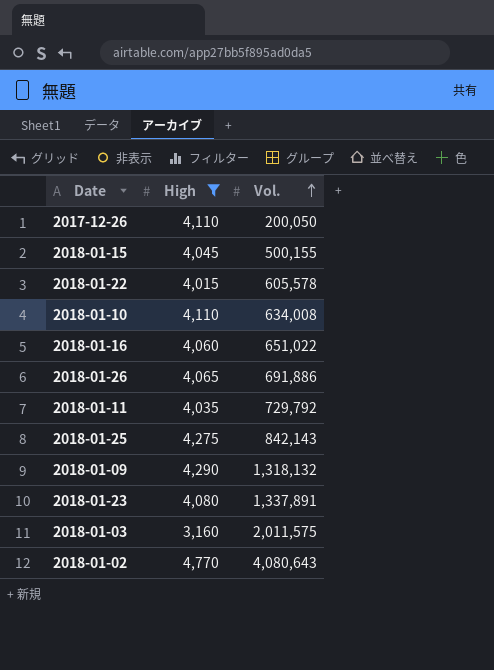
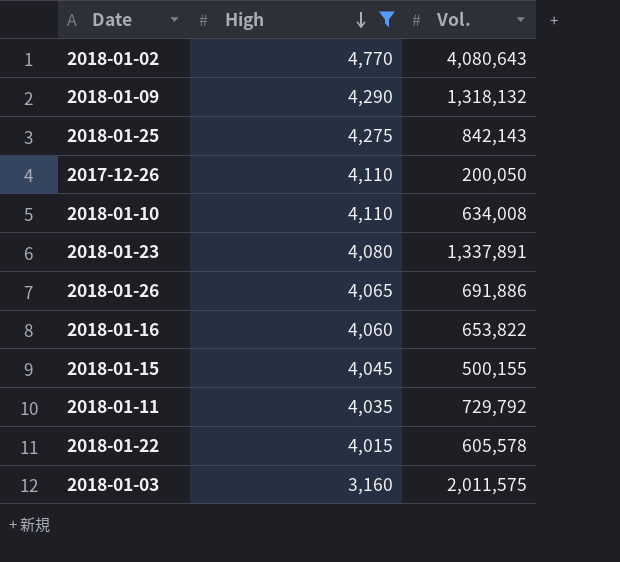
row order: Vol. ascending -> High descending
2018-01-16 | Vol.: 651,022 -> 653,822

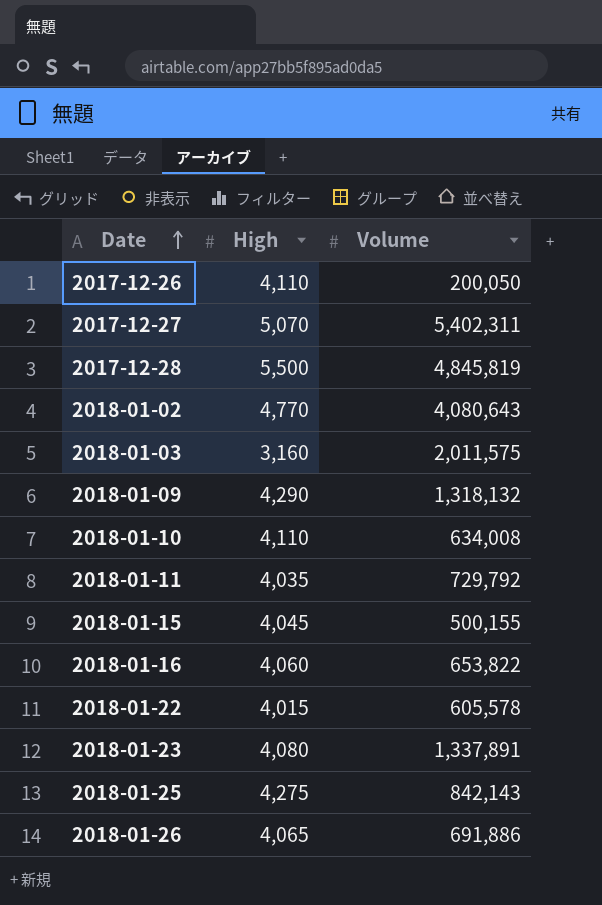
filter: High <= 4,770 -> none
row order: High descending -> Date ascending
column name: Vol. -> Volume

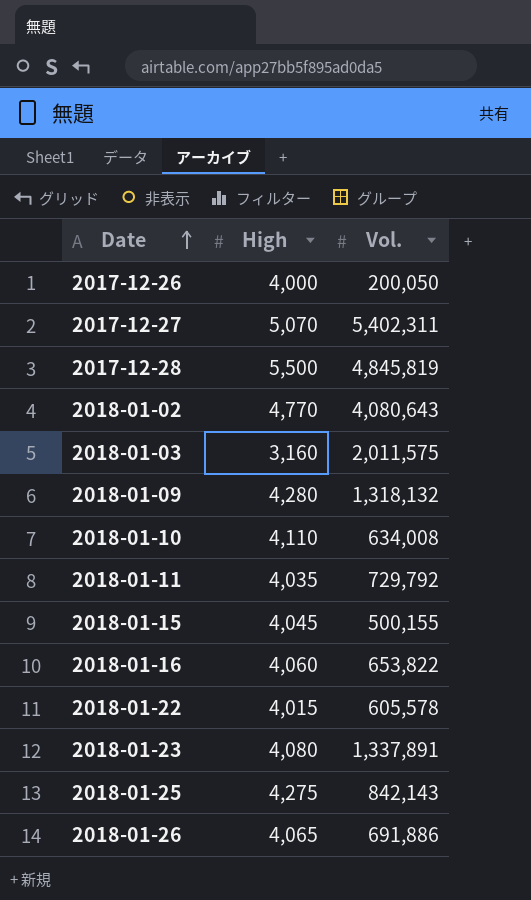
column name: Volume -> Vol.
2017-12-26 | High: 4,110 -> 4,000
2018-01-09 | High: 4,290 -> 4,280

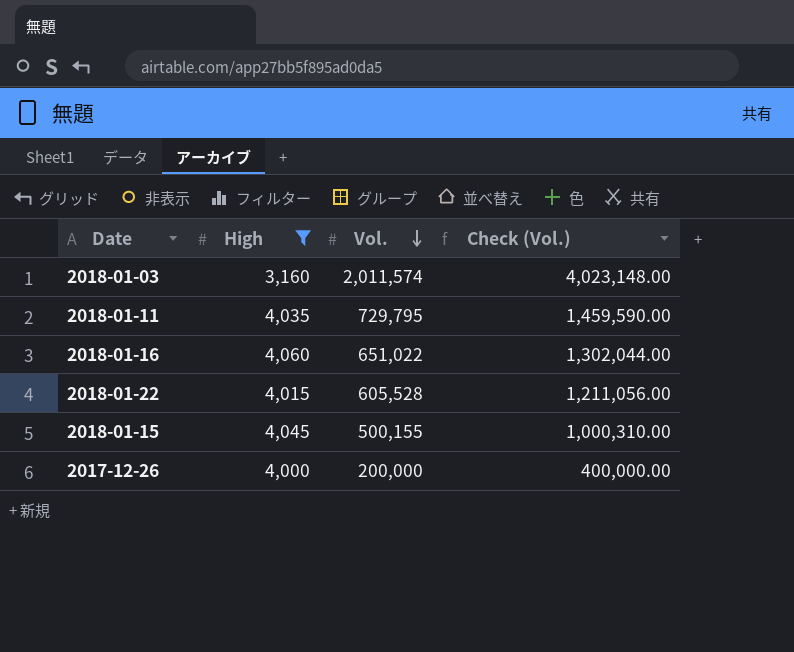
filter: none -> High <= 4,060
row order: Date ascending -> Vol. descending
column Check (Vol.) | formula: none -> [Vol.] * 2
2018-01-03 | Vol.: 2,011,575 -> 2,011,574
2018-01-11 | Vol.: 729,792 -> 729,795
2018-01-16 | Vol.: 653,822 -> 651,022
2018-01-22 | Vol.: 605,578 -> 605,528
2017-12-26 | Vol.: 200,050 -> 200,000

